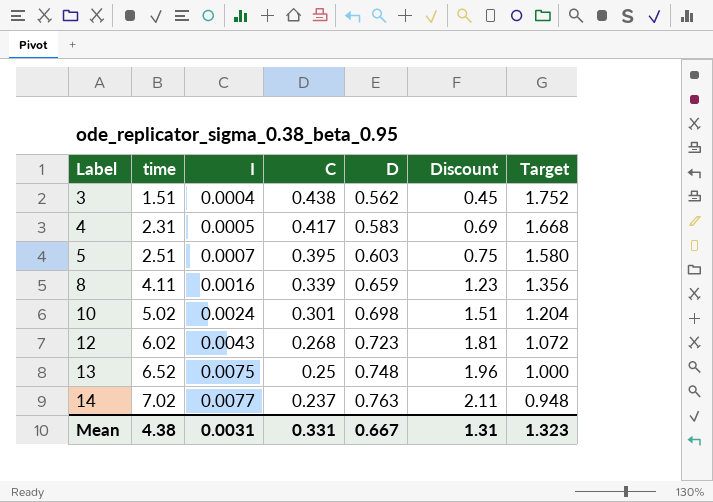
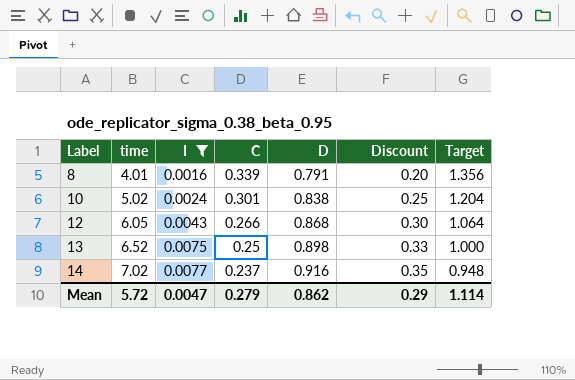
filter: none -> I >= 0.0016
column Discount | formula: [time] * 0.3 -> [time] * 0.05
8 | time: 4.11 -> 4.01
8 | D: 0.659 -> 0.791
10 | D: 0.698 -> 0.838
12 | time: 6.02 -> 6.05
12 | C: 0.268 -> 0.266
12 | D: 0.723 -> 0.868
12 | Target: 1.072 -> 1.064
13 | D: 0.748 -> 0.898
14 | D: 0.763 -> 0.916
Mean | time: 4.38 -> 5.72
Mean | I: 0.0031 -> 0.0047
Mean | C: 0.331 -> 0.279
Mean | D: 0.667 -> 0.862
Mean | Discount: 1.31 -> 0.29
Mean | Target: 1.323 -> 1.114

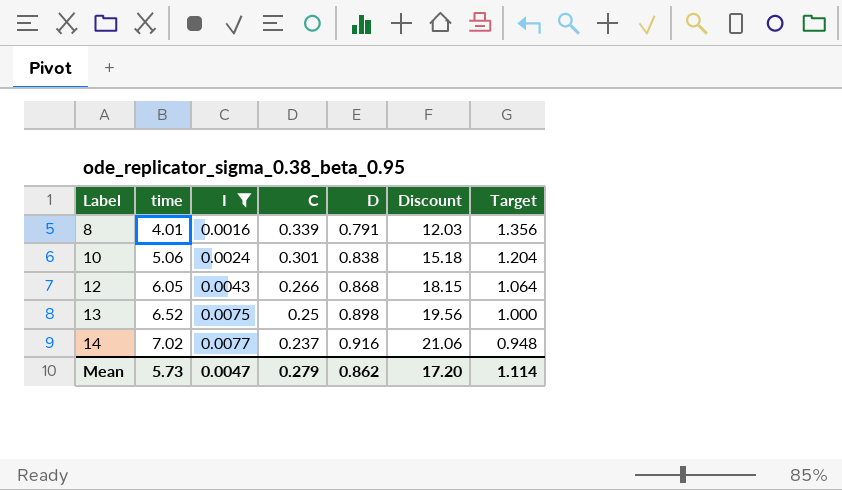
column Discount | formula: [time] * 0.05 -> [time] * 3
10 | time: 5.02 -> 5.06
Mean | time: 5.72 -> 5.73
Mean | Discount: 0.29 -> 17.20

